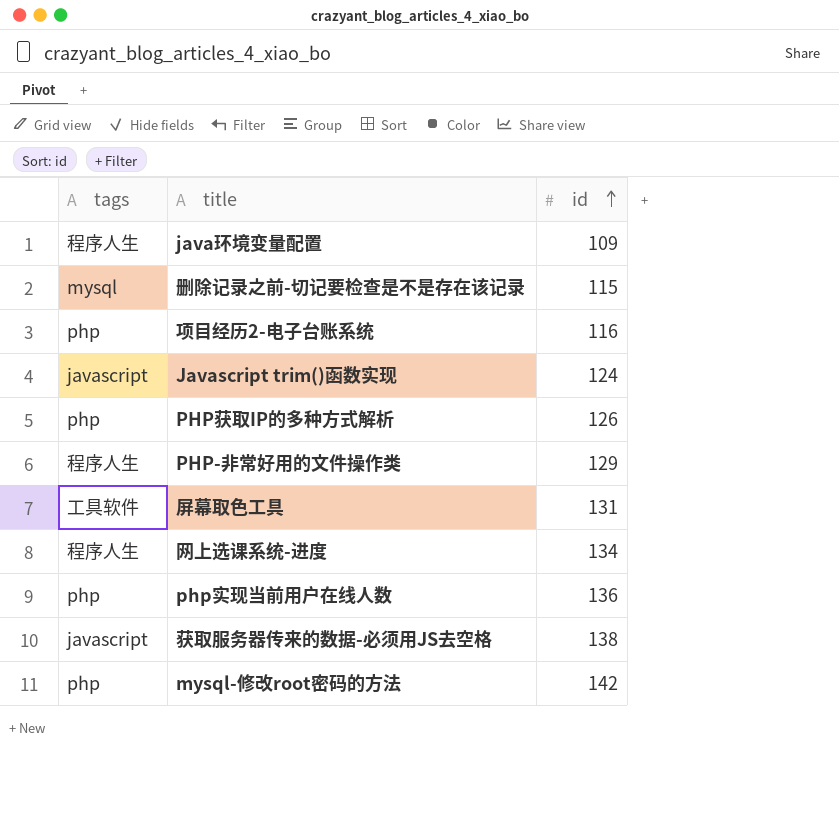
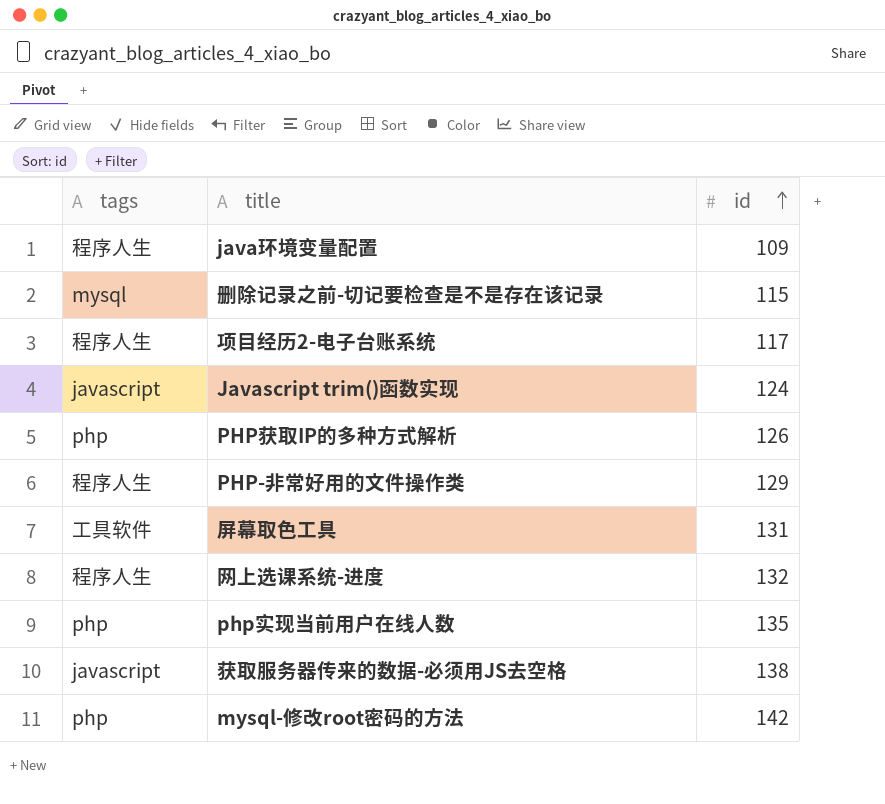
项目经历2-电子台账系统 | tags: php -> 程序人生
项目经历2-电子台账系统 | id: 116 -> 117
网上选课系统-进度 | id: 134 -> 132
php实现当前用户在线人数 | id: 136 -> 135

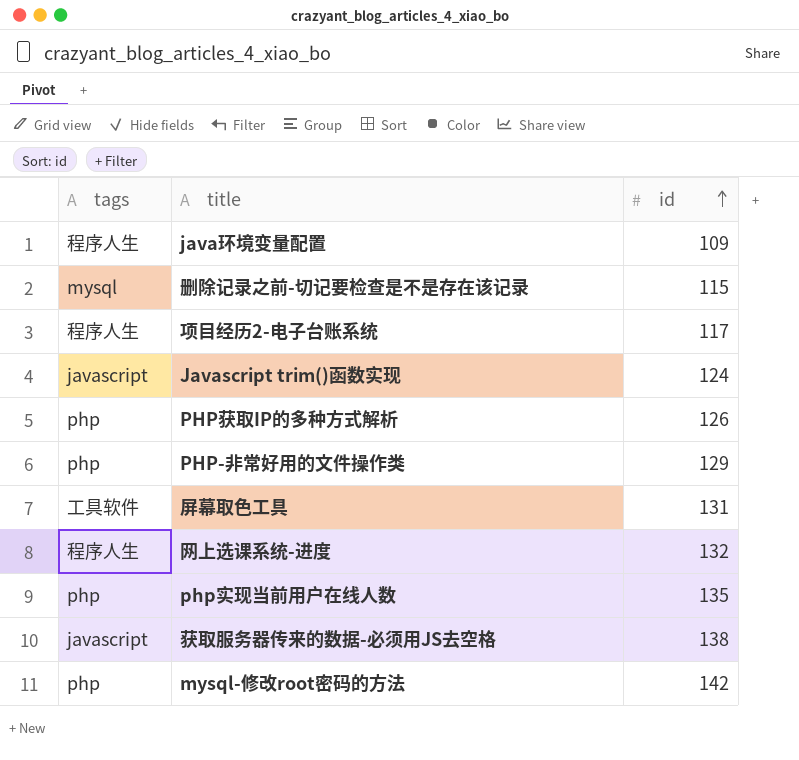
PHP-非常好用的文件操作类 | tags: 程序人生 -> php

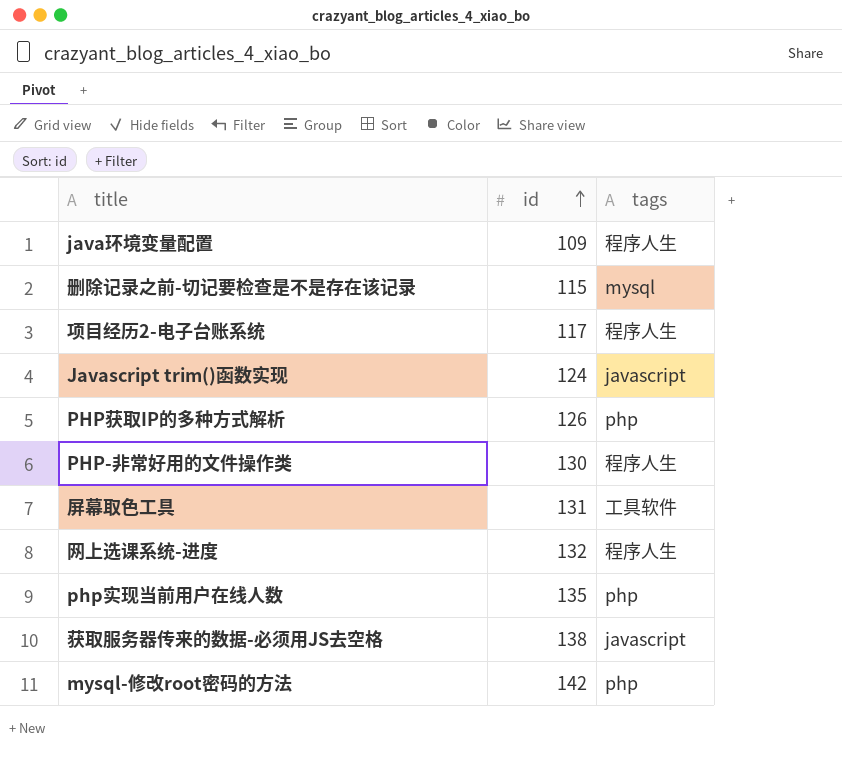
column tags | position: 1 -> 3
PHP-非常好用的文件操作类 | id: 129 -> 130
PHP-非常好用的文件操作类 | tags: php -> 程序人生

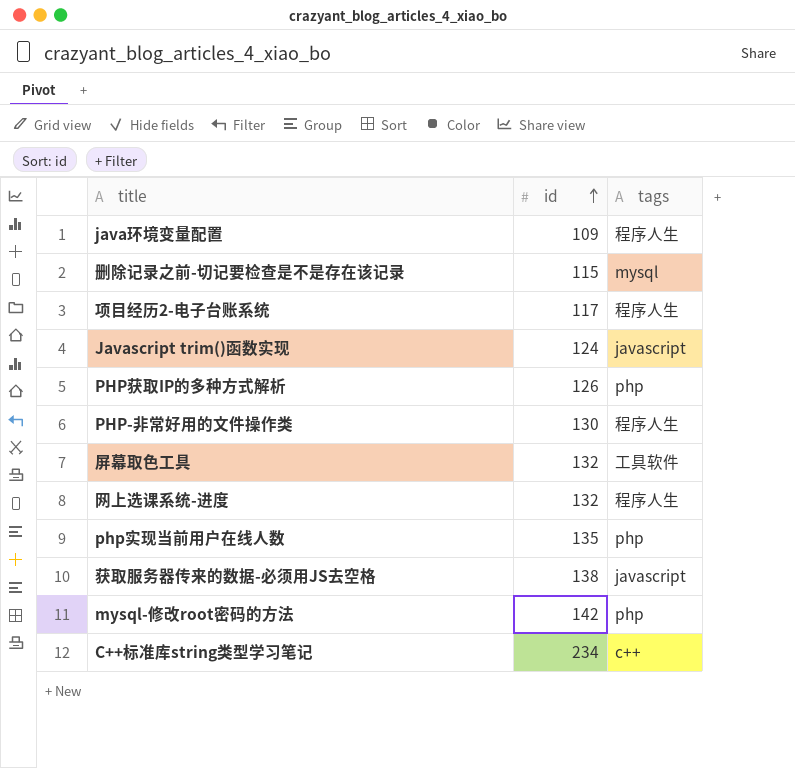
屏幕取色工具 | id: 131 -> 132
row C++标准库string类型学习笔记: none -> 234 | c++

